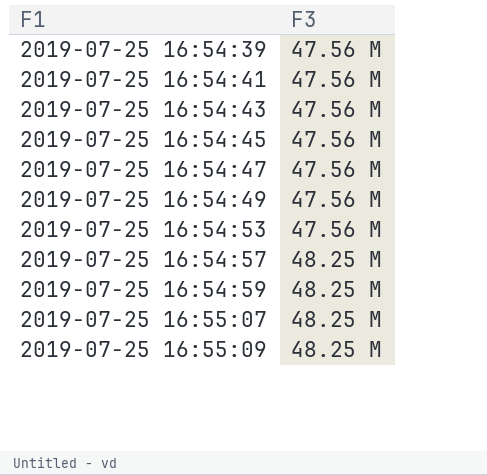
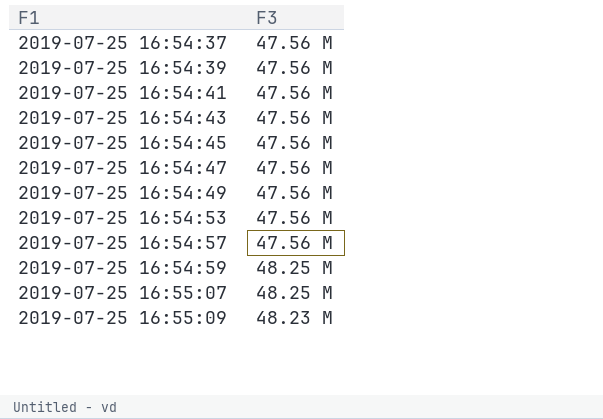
row 2019-07-25 16:54:37: none -> 47.56 M
2019-07-25 16:54:57 | F3: 48.25 M -> 47.56 M
2019-07-25 16:55:09 | F3: 48.25 M -> 48.23 M

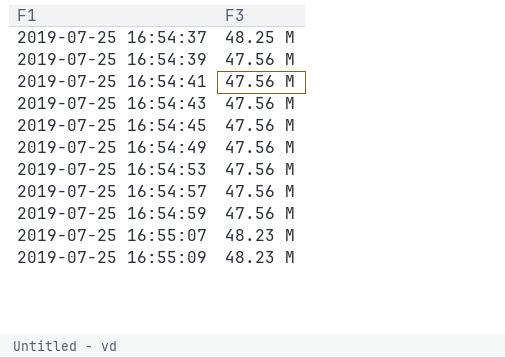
row 2019-07-25 16:54:47: 47.56 M -> none
2019-07-25 16:54:37 | F3: 47.56 M -> 48.25 M
2019-07-25 16:54:59 | F3: 48.25 M -> 47.56 M
2019-07-25 16:55:07 | F3: 48.25 M -> 48.23 M

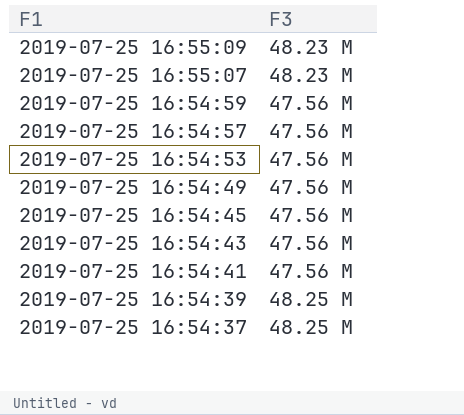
row order: F1 ascending -> F1 descending
2019-07-25 16:54:39 | F3: 47.56 M -> 48.25 M

